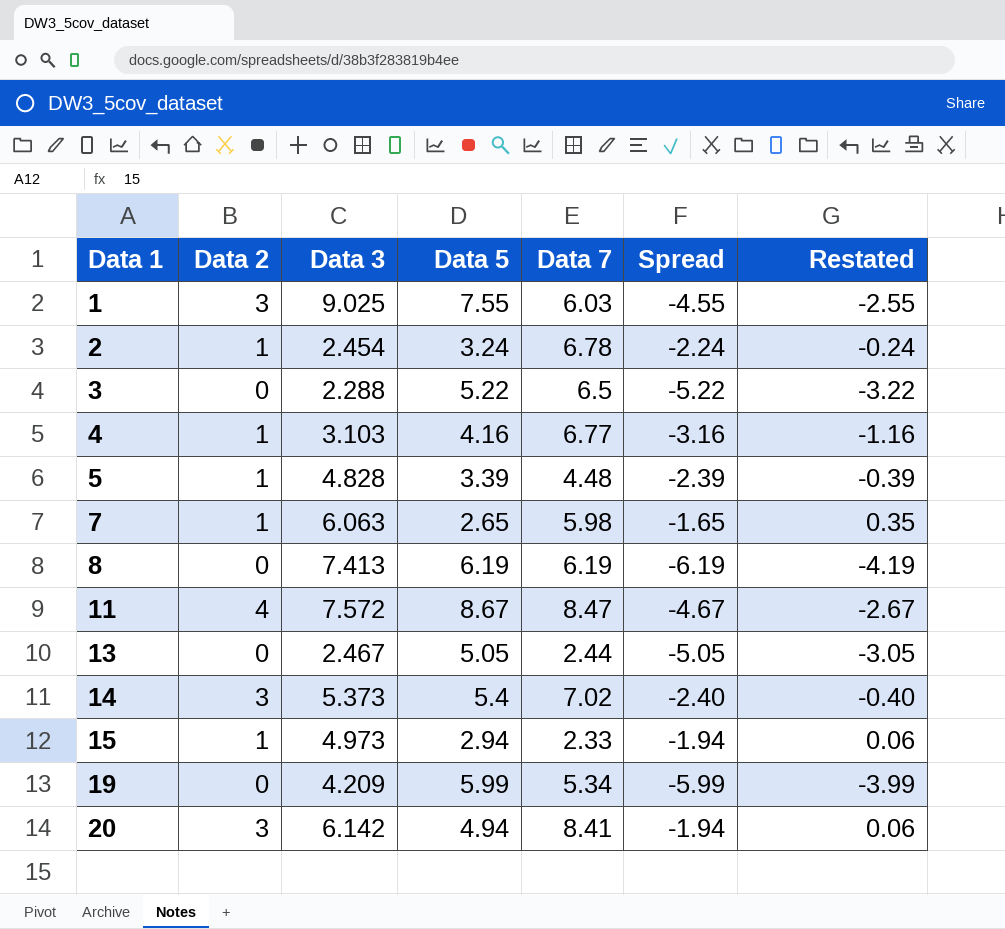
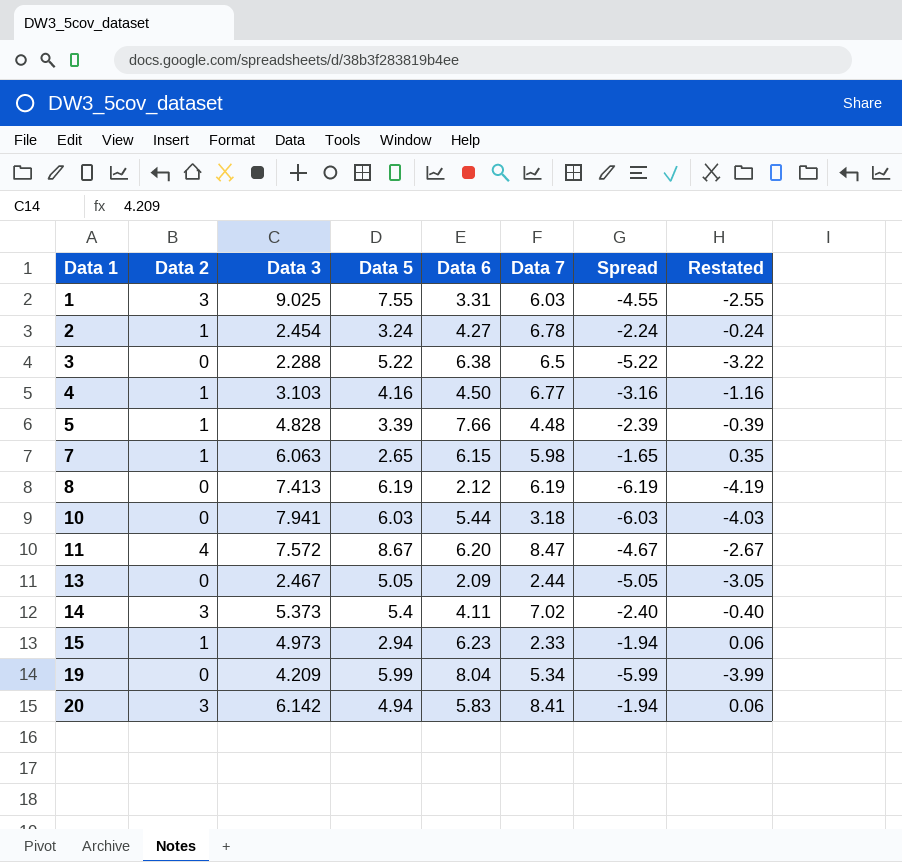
column Data 6 | position: none -> 5
row 10: none -> 0 | 7.941 | 6.03 | 5.44 | 3.18 | -6.03 | -4.03

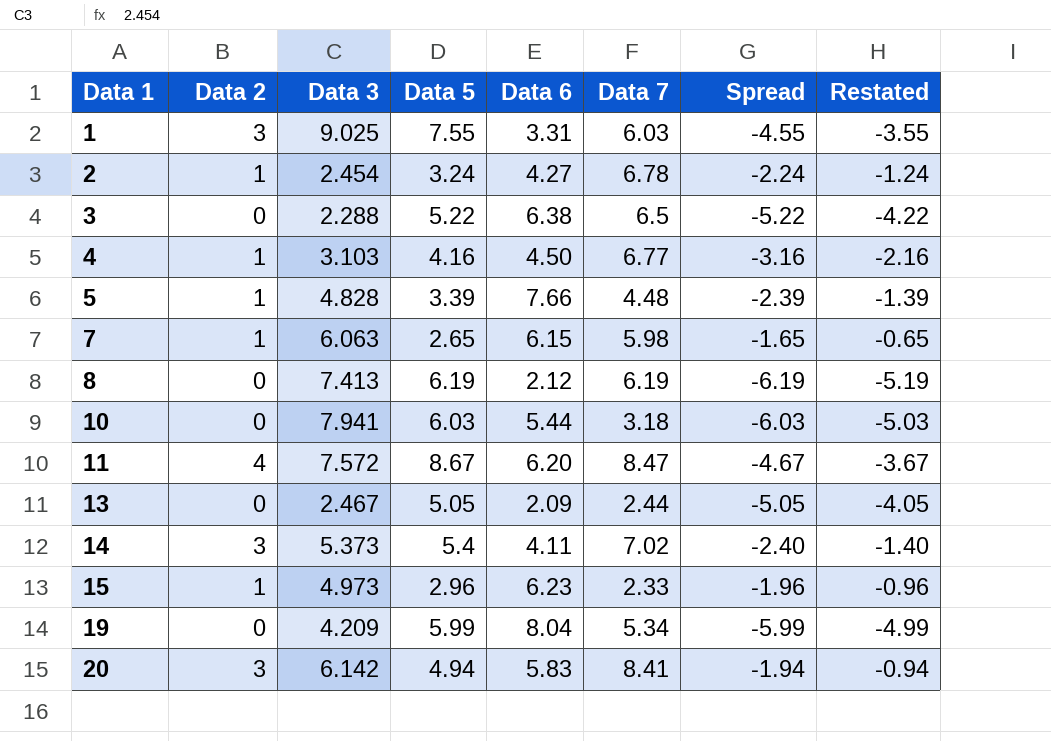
column Restated | formula: [Spread] + 2 -> [Spread] + 1
15 | Data 5: 2.94 -> 2.96
15 | Spread: -1.94 -> -1.96

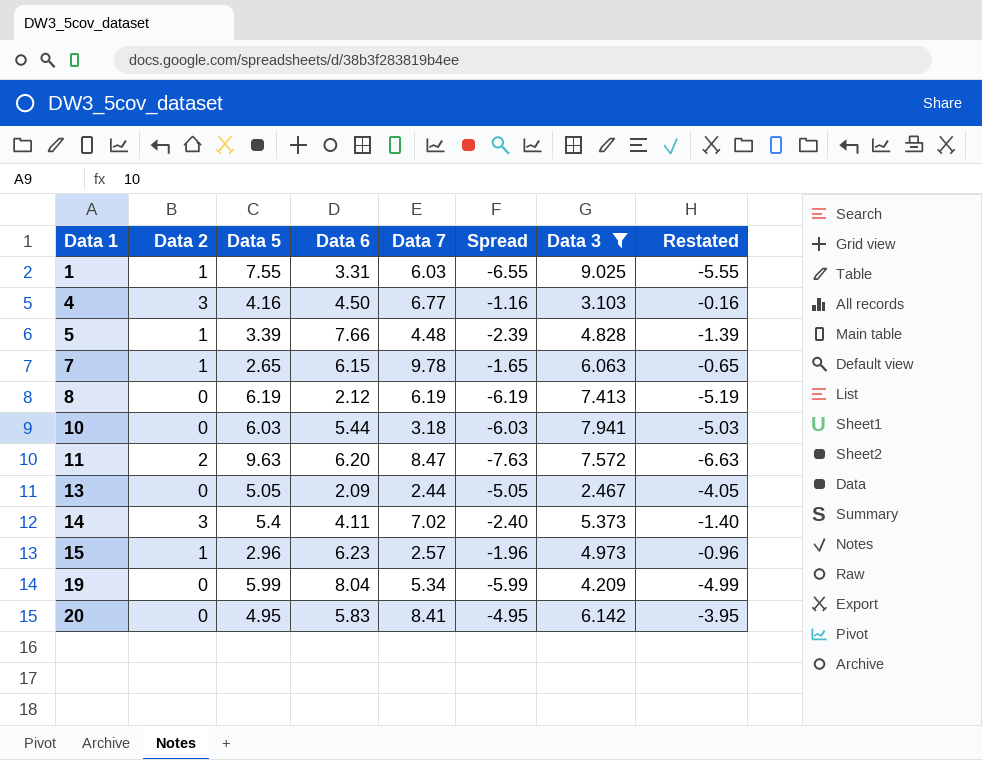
filter: none -> Data 3 >= 2.467
column Data 3 | position: 3 -> 7
1 | Data 2: 3 -> 1
1 | Spread: -4.55 -> -6.55
1 | Restated: -3.55 -> -5.55
4 | Data 2: 1 -> 3
4 | Spread: -3.16 -> -1.16
4 | Restated: -2.16 -> -0.16
7 | Data 7: 5.98 -> 9.78
11 | Data 2: 4 -> 2
11 | Data 5: 8.67 -> 9.63
11 | Spread: -4.67 -> -7.63
11 | Restated: -3.67 -> -6.63
15 | Data 7: 2.33 -> 2.57
20 | Data 2: 3 -> 0
20 | Data 5: 4.94 -> 4.95
20 | Spread: -1.94 -> -4.95
20 | Restated: -0.94 -> -3.95

